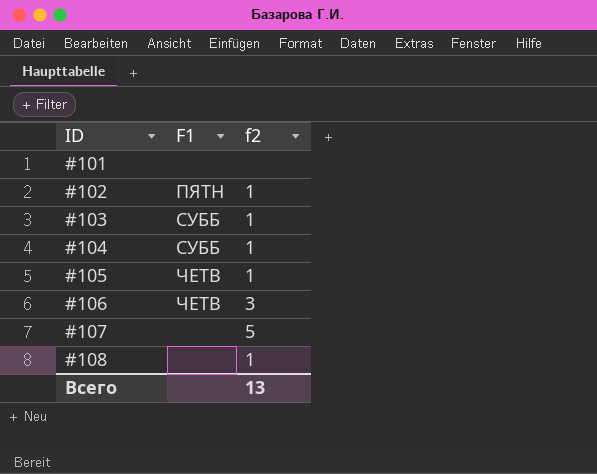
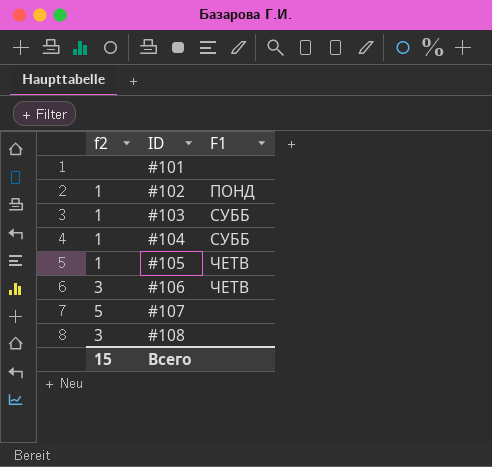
column f2 | position: 3 -> 1
#102 | F1: ПЯТН -> ПОНД
#108 | f2: 1 -> 3
Всего | f2: 13 -> 15

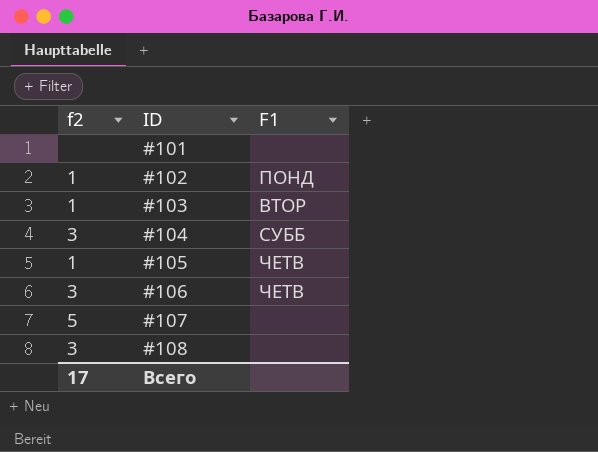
#103 | F1: СУББ -> ВТОР
#104 | f2: 1 -> 3
Всего | f2: 15 -> 17

